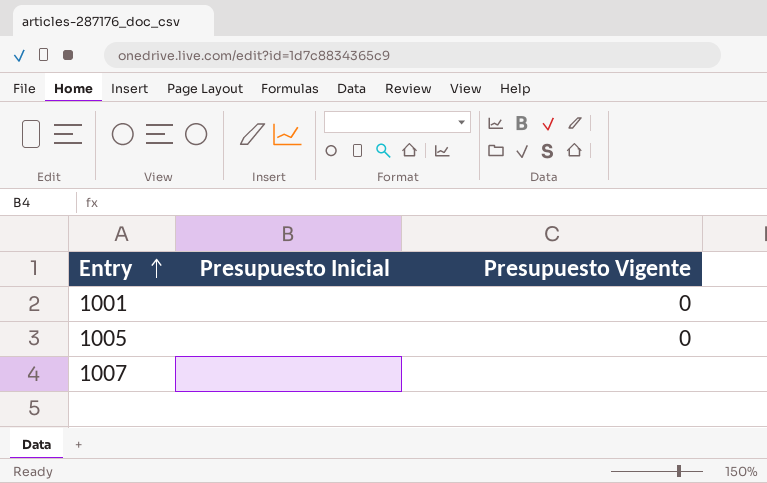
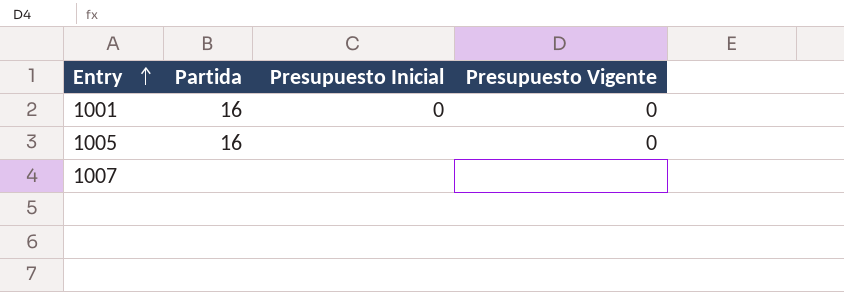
column Partida | position: none -> 2
1001 | Presupuesto Inicial: none -> 0

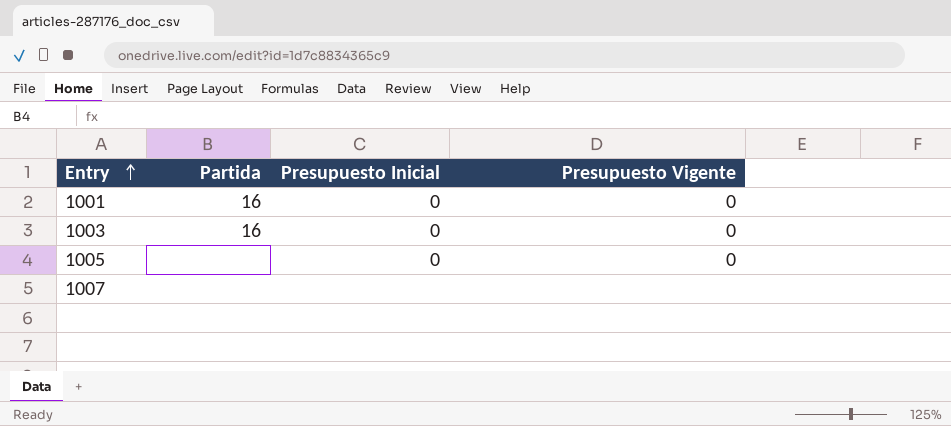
row 1003: none -> 16 | 0 | 0
1005 | Partida: 16 -> none
1005 | Presupuesto Inicial: none -> 0

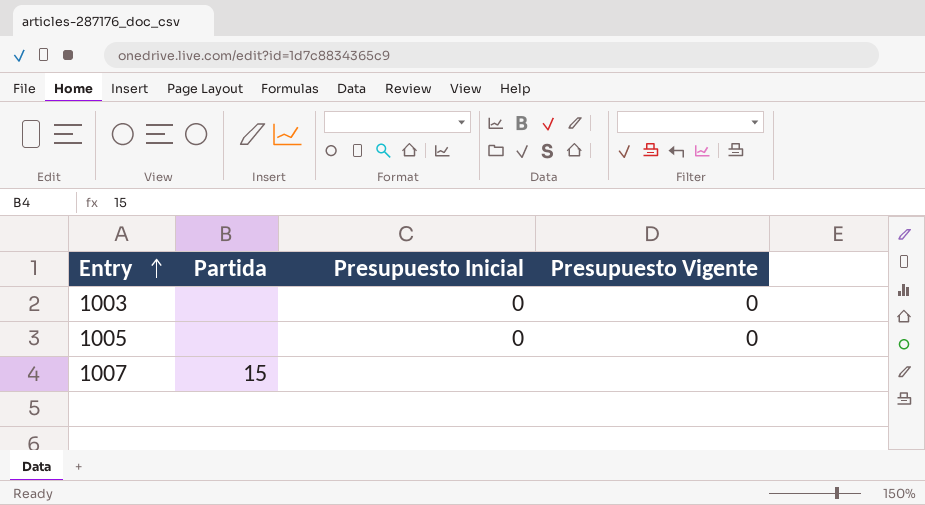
row 1001: 16 | 0 | 0 -> none
1003 | Partida: 16 -> none
1007 | Partida: none -> 15

